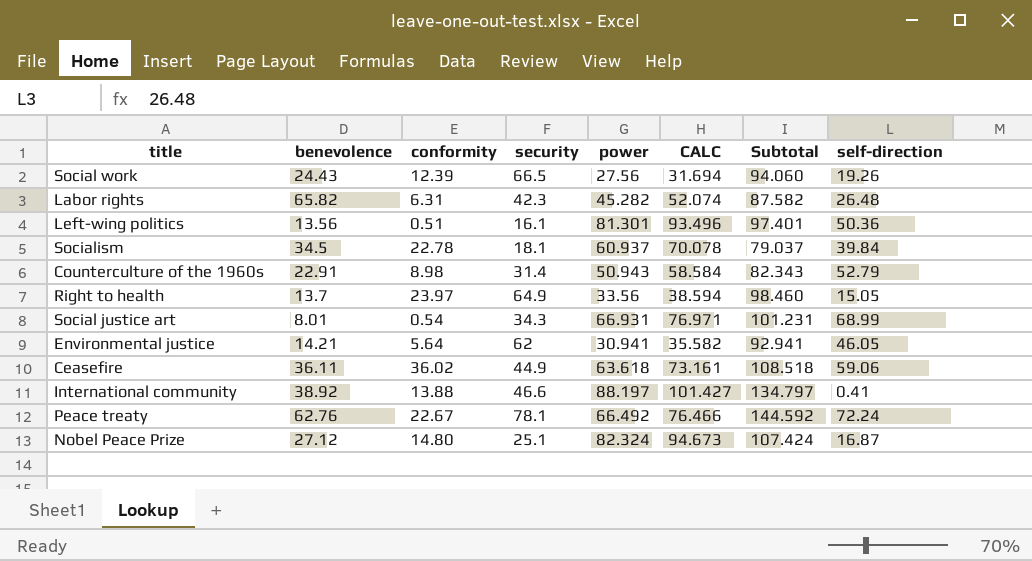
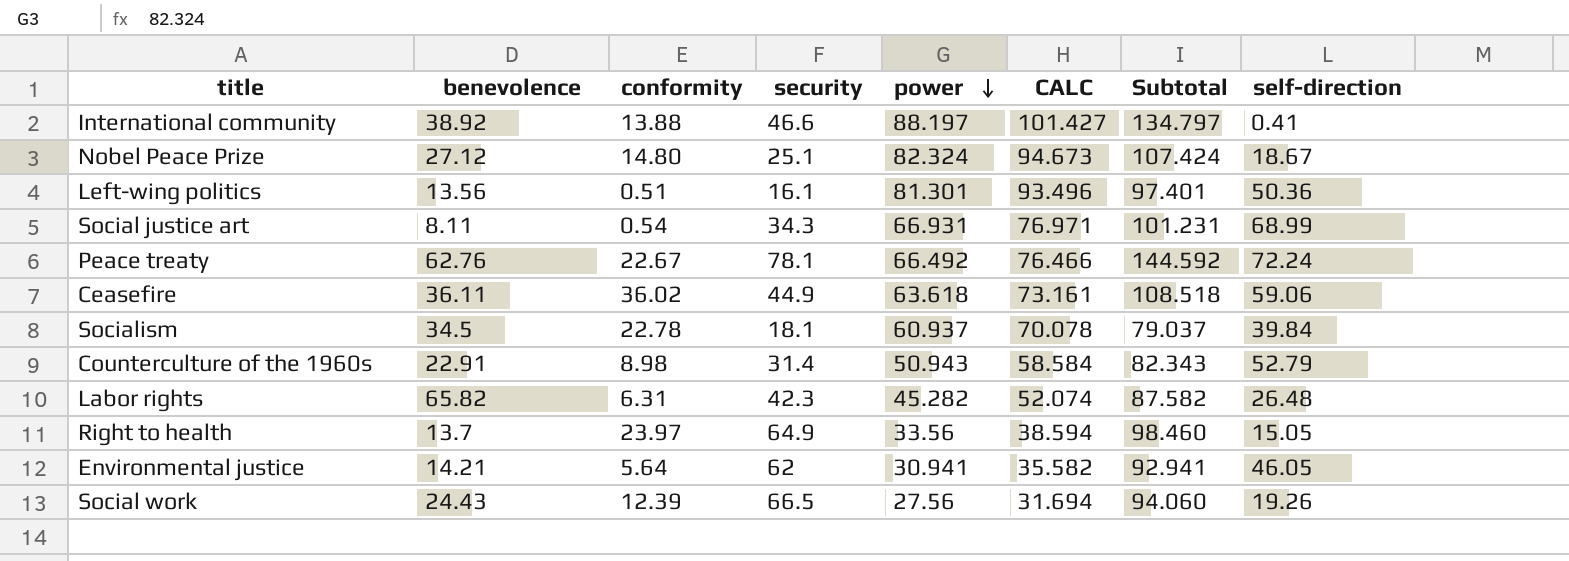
row order: none -> power descending
Nobel Peace Prize | self-direction: 16.87 -> 18.67
Social justice art | benevolence: 8.01 -> 8.11

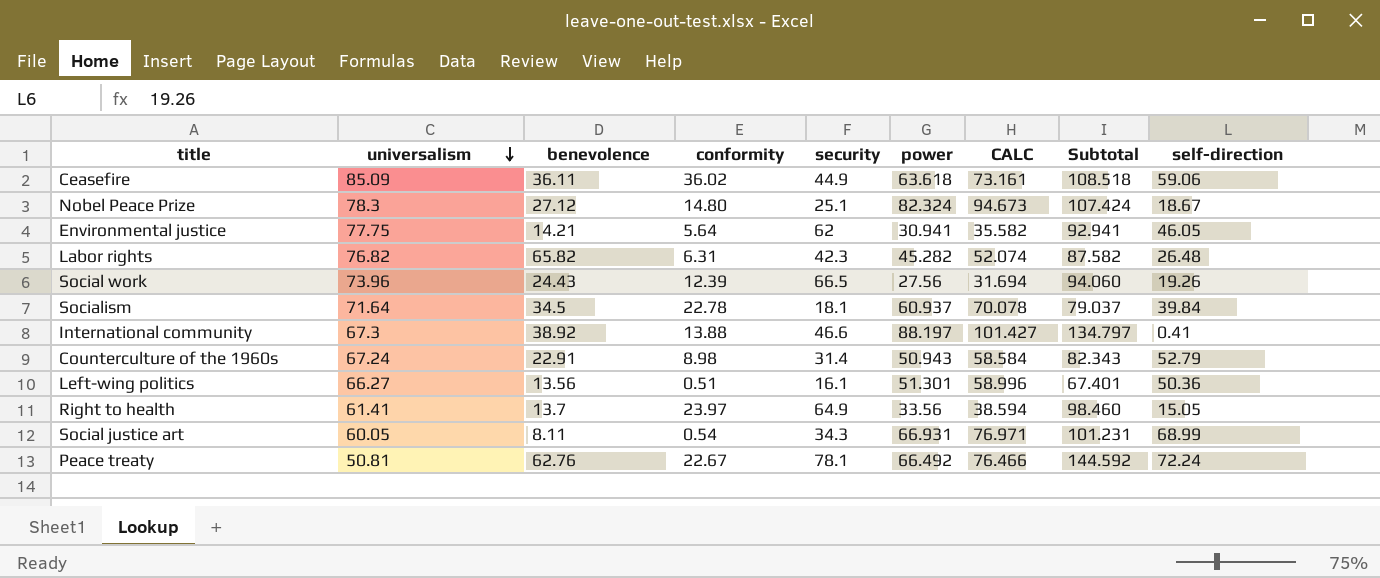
row order: power descending -> universalism descending
column universalism | position: none -> 2
Left-wing politics | power: 81.301 -> 51.301
Left-wing politics | CALC: 93.496 -> 58.996
Left-wing politics | Subtotal: 97.401 -> 67.401

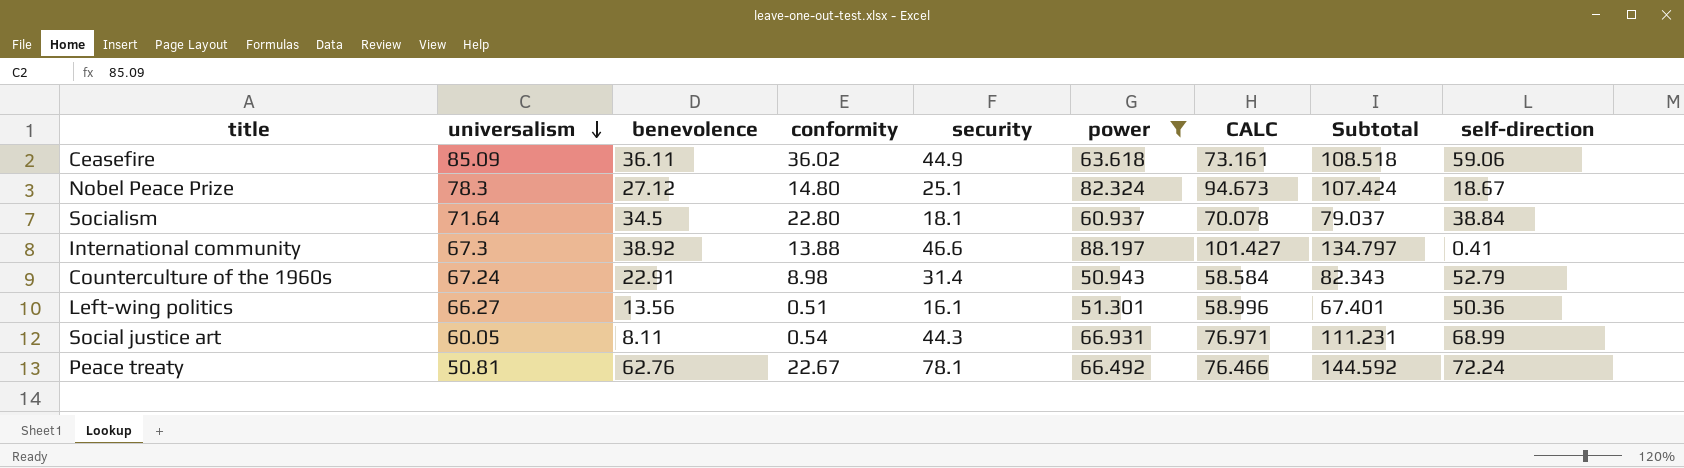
filter: none -> power >= 50.943
Socialism | conformity: 22.78 -> 22.80
Socialism | self-direction: 39.84 -> 38.84
Social justice art | security: 34.3 -> 44.3
Social justice art | Subtotal: 101.231 -> 111.231

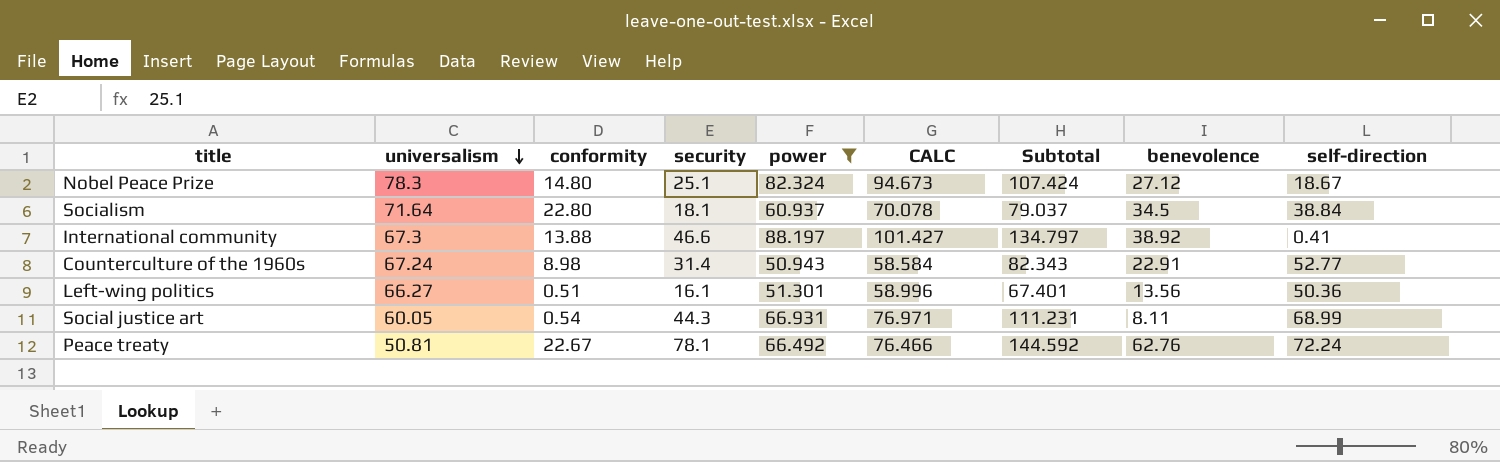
column benevolence | position: 3 -> 8
row Ceasefire: 85.09 | 36.11 | 36.02 | 44.9 | 63.618 | 73.161 | 108.518 | 59.06 -> none
Counterculture of the 1960s | self-direction: 52.79 -> 52.77

